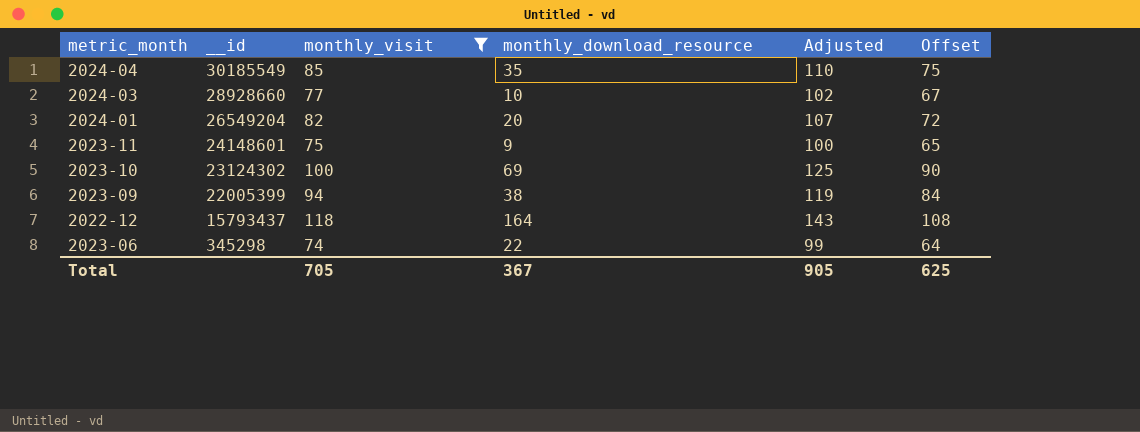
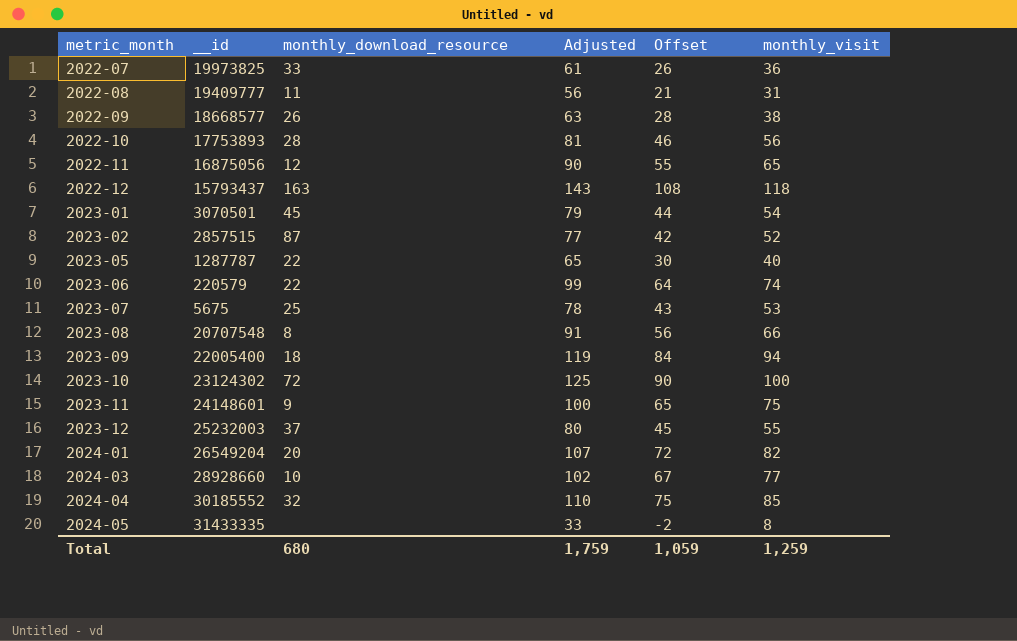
filter: monthly_visit >= 74 -> none
row order: __id descending -> metric_month ascending
column monthly_visit | position: 3 -> 6
2022-12 | monthly_download_resource: 164 -> 163
2023-06 | __id: 345298 -> 220579
2023-09 | __id: 22005399 -> 22005400
2023-09 | monthly_download_resource: 38 -> 18
2023-10 | monthly_download_resource: 69 -> 72
2024-04 | __id: 30185549 -> 30185552
2024-04 | monthly_download_resource: 35 -> 32
Total | monthly_download_resource: 367 -> 680
Total | Adjusted: 905 -> 1,759
Total | Offset: 625 -> 1,059
Total | monthly_visit: 705 -> 1,259

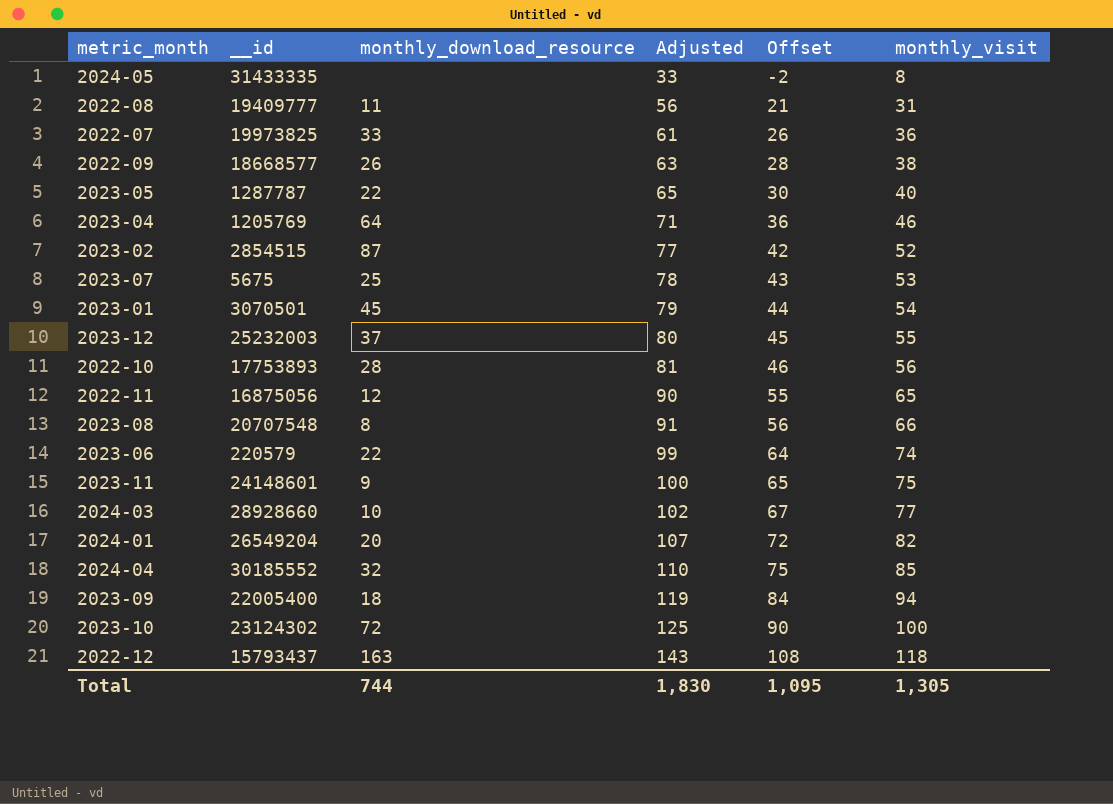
row order: metric_month ascending -> Adjusted ascending
row 2023-04: none -> 1205769 | 64 | 71 | 36 | 46
2023-02 | __id: 2857515 -> 2854515
Total | monthly_download_resource: 680 -> 744
Total | Adjusted: 1,759 -> 1,830
Total | Offset: 1,059 -> 1,095
Total | monthly_visit: 1,259 -> 1,305

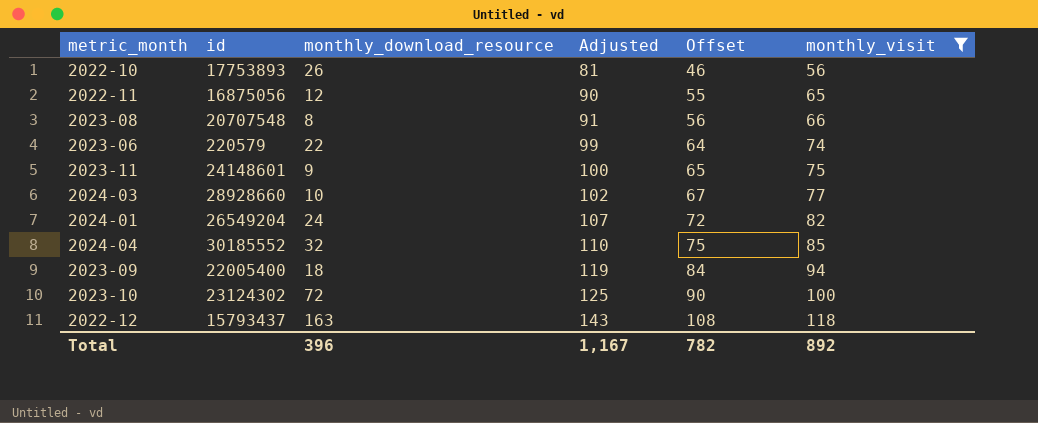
filter: none -> monthly_visit >= 56
column name: __id -> id
2022-10 | monthly_download_resource: 28 -> 26
2024-01 | monthly_download_resource: 20 -> 24
Total | monthly_download_resource: 744 -> 396
Total | Adjusted: 1,830 -> 1,167
Total | Offset: 1,095 -> 782
Total | monthly_visit: 1,305 -> 892

